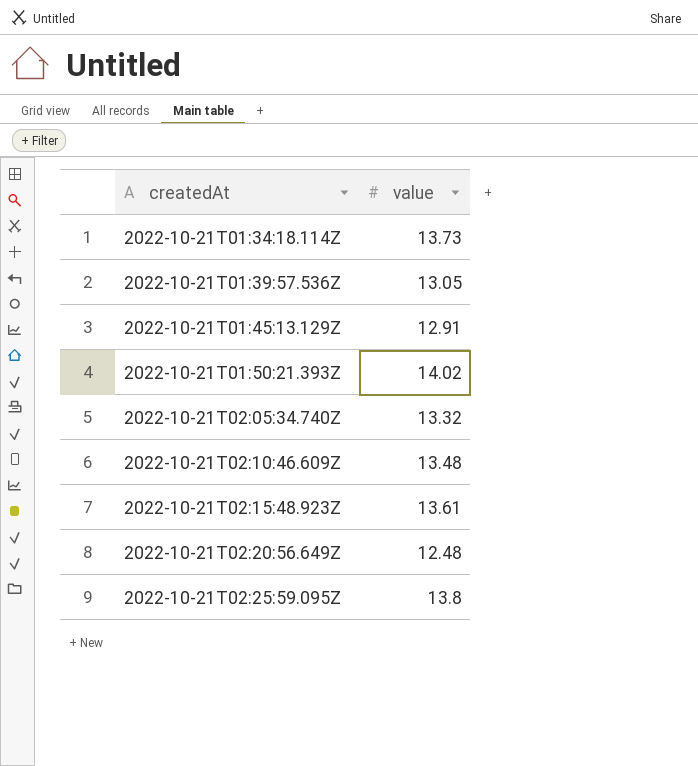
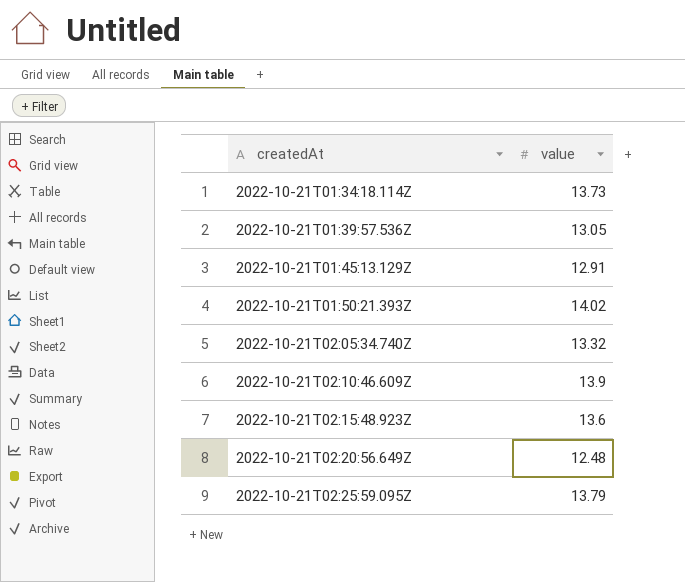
2022-10-21T02:10:46.609Z | value: 13.48 -> 13.9
2022-10-21T02:15:48.923Z | value: 13.61 -> 13.6
2022-10-21T02:25:59.095Z | value: 13.8 -> 13.79

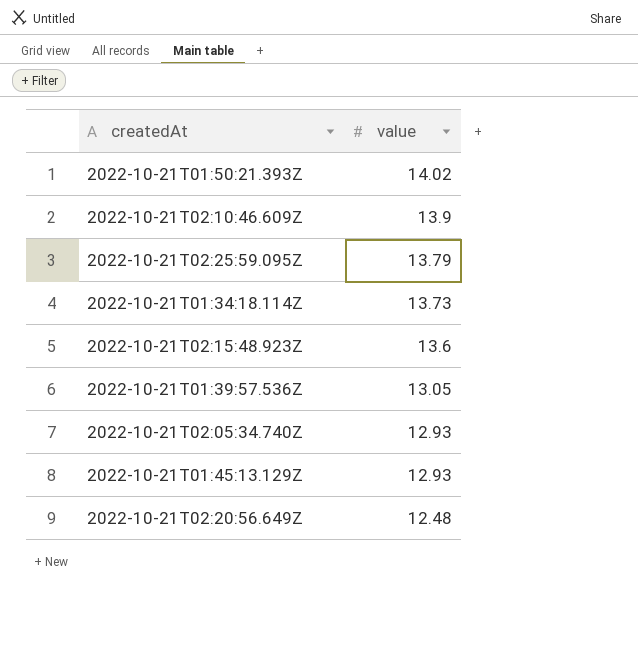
row order: createdAt ascending -> value descending
2022-10-21T02:05:34.740Z | value: 13.32 -> 12.93
2022-10-21T01:45:13.129Z | value: 12.91 -> 12.93

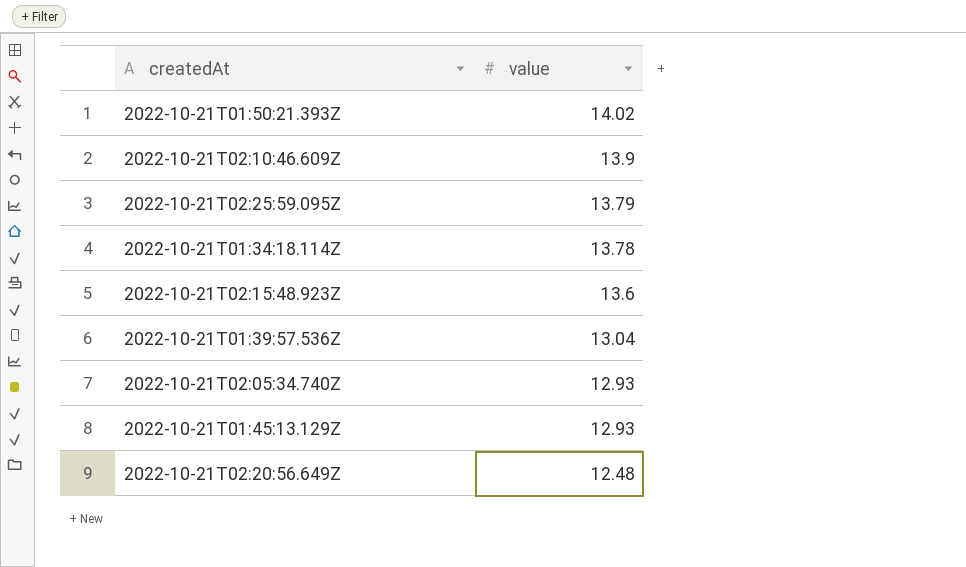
2022-10-21T01:34:18.114Z | value: 13.73 -> 13.78
2022-10-21T01:39:57.536Z | value: 13.05 -> 13.04

